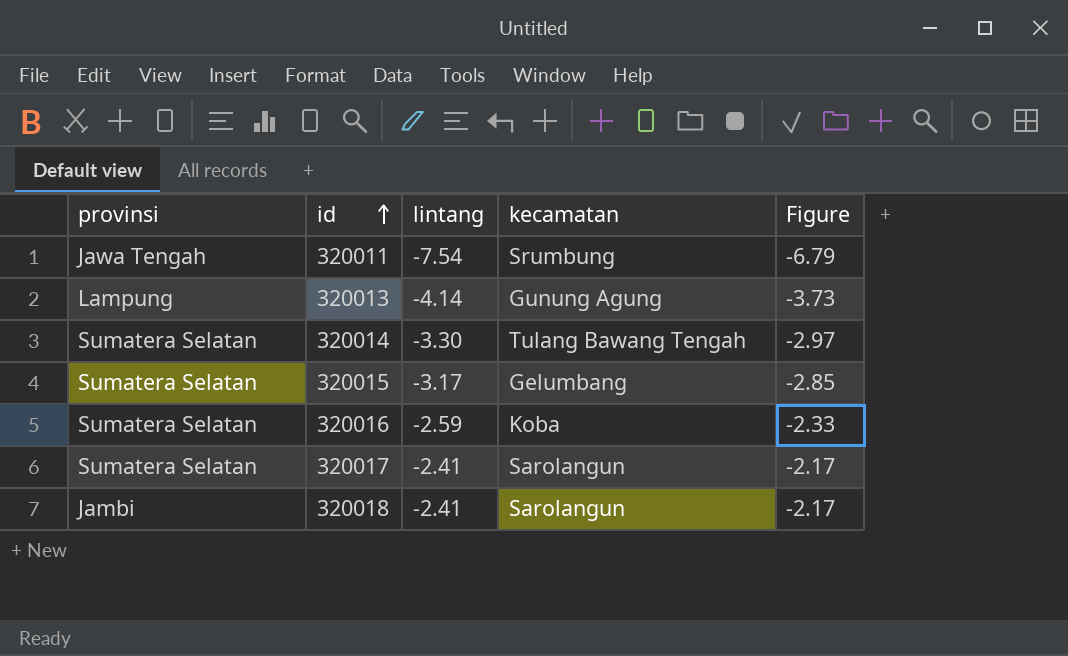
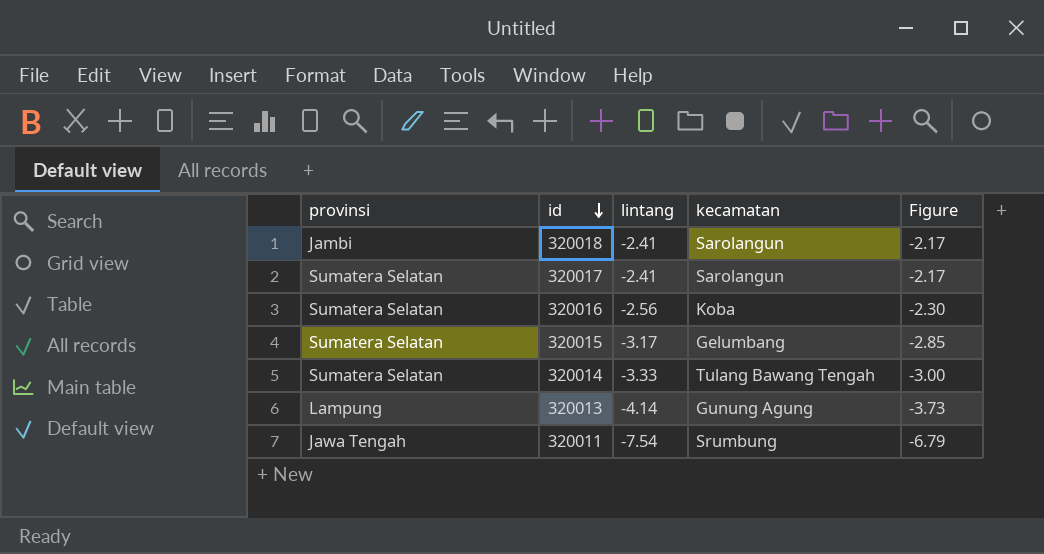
row order: id ascending -> id descending
320016 | lintang: -2.59 -> -2.56
320016 | Figure: -2.33 -> -2.30
320014 | lintang: -3.30 -> -3.33
320014 | Figure: -2.97 -> -3.00

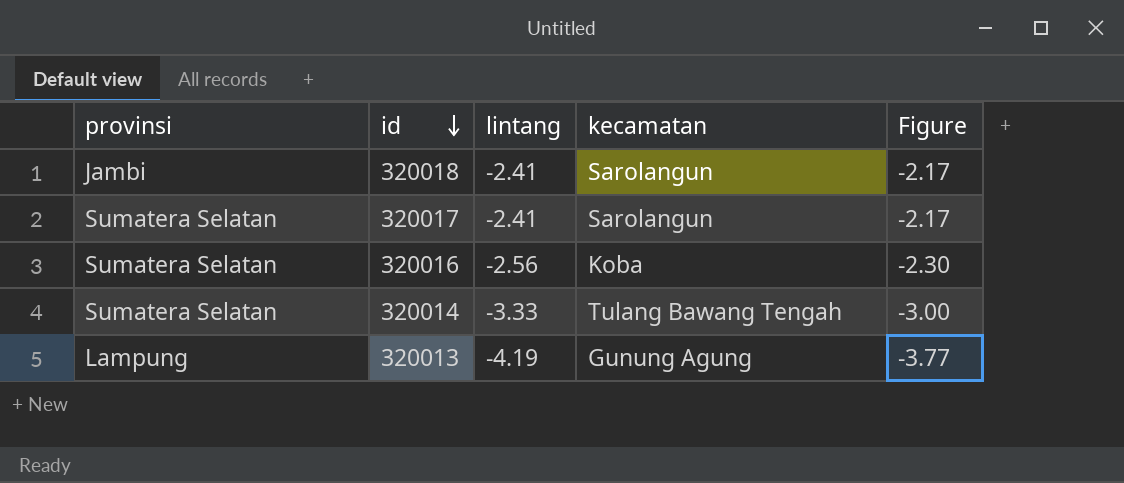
row 320015: Sumatera Selatan | -3.17 | Gelumbang | -2.85 -> none
row 320011: Jawa Tengah | -7.54 | Srumbung | -6.79 -> none
320013 | lintang: -4.14 -> -4.19
320013 | Figure: -3.73 -> -3.77

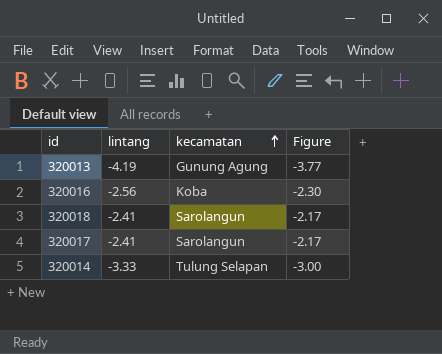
row order: id descending -> kecamatan ascending
column provinsi | position: 1 -> none
320014 | kecamatan: Tulang Bawang Tengah -> Tulung Selapan

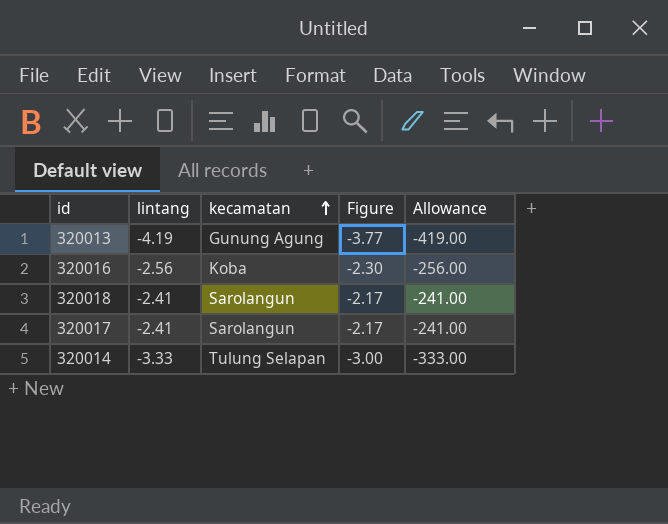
column Allowance | formula: none -> [lintang] * 100

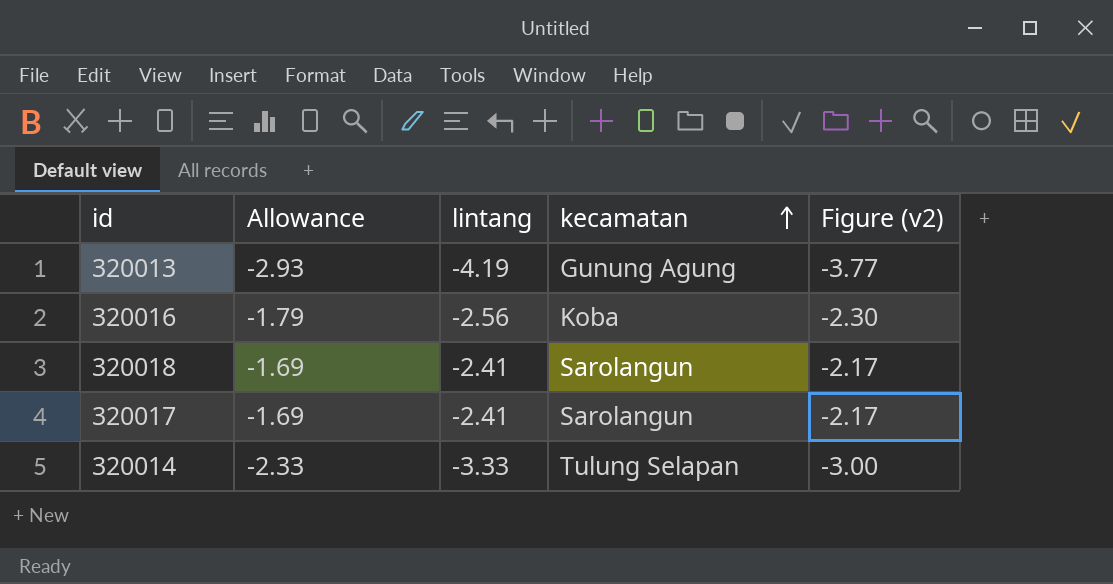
column Allowance | formula: [lintang] * 100 -> [lintang] * 0.7
column Allowance | position: 5 -> 2
column name: Figure -> Figure (v2)

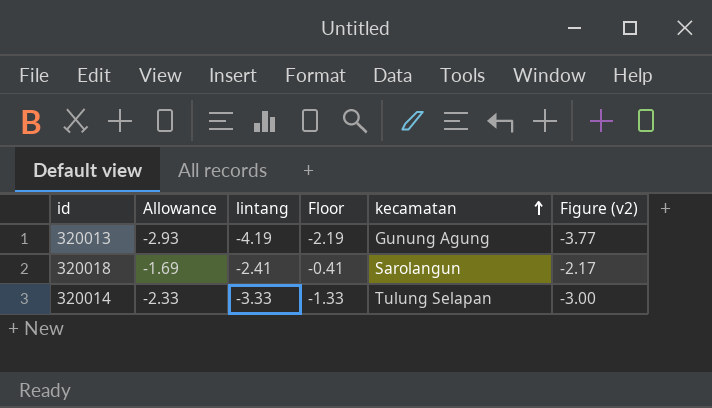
column Floor | formula: none -> [lintang] + 2
row 320016: -1.79 | -2.56 | Koba | -2.30 -> none
row 320017: -1.69 | -2.41 | Sarolangun | -2.17 -> none

